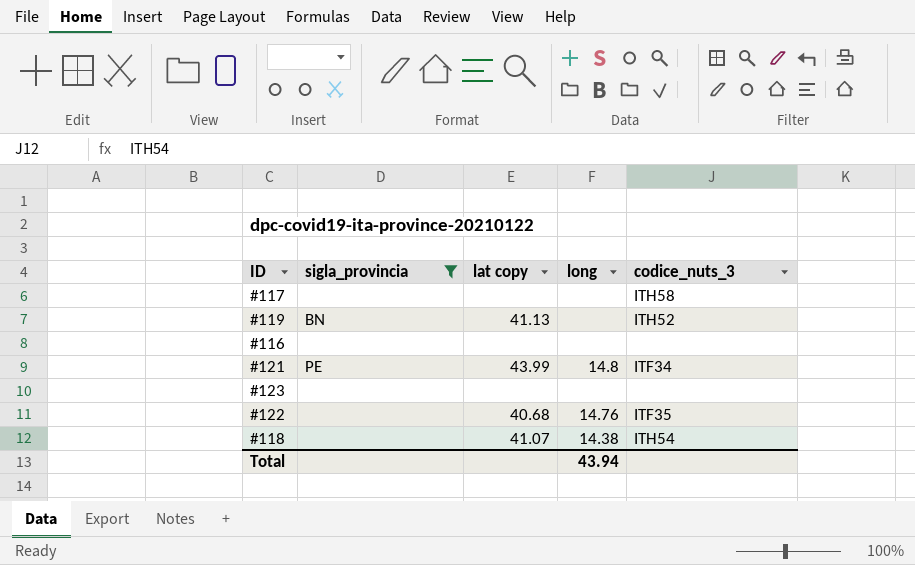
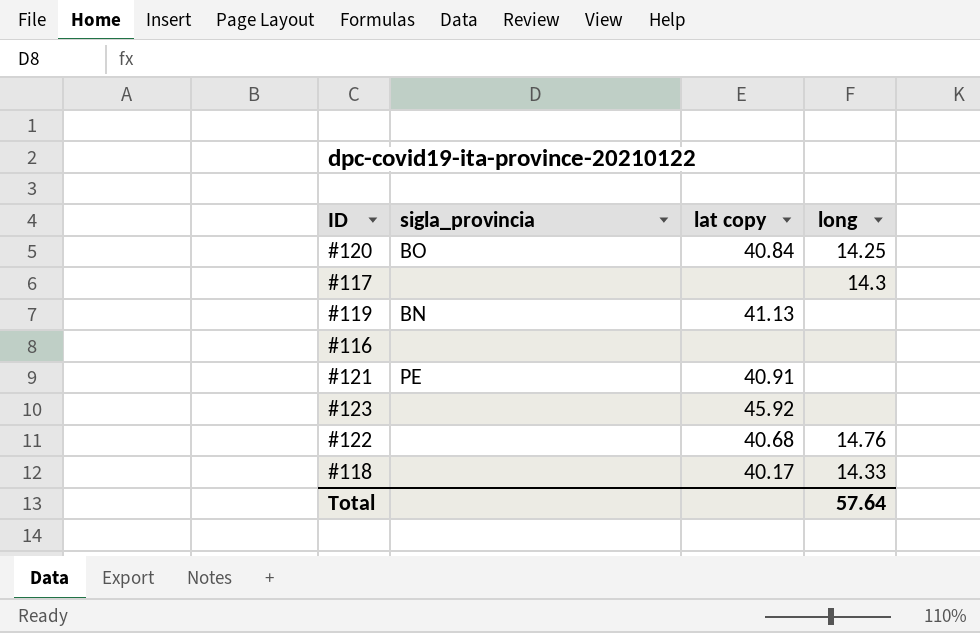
filter: sigla_provincia != BO -> none
column codice_nuts_3 | position: 5 -> none
#117 | long: none -> 14.3
#121 | lat copy: 43.99 -> 40.91
#121 | long: 14.8 -> none
#123 | lat copy: none -> 45.92
#118 | lat copy: 41.07 -> 40.17
#118 | long: 14.38 -> 14.33
Total | long: 43.94 -> 57.64

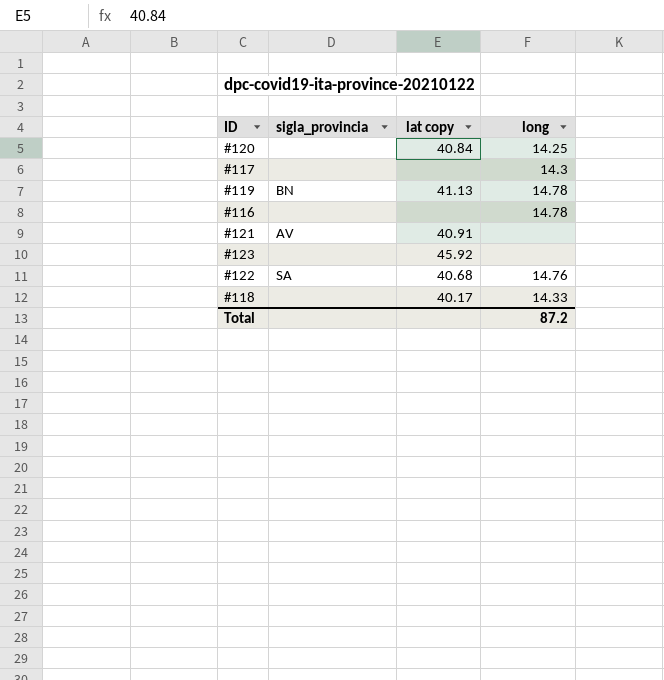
#120 | sigla_provincia: BO -> none
#119 | long: none -> 14.78
#116 | long: none -> 14.78
#121 | sigla_provincia: PE -> AV
#122 | sigla_provincia: none -> SA
Total | long: 57.64 -> 87.2

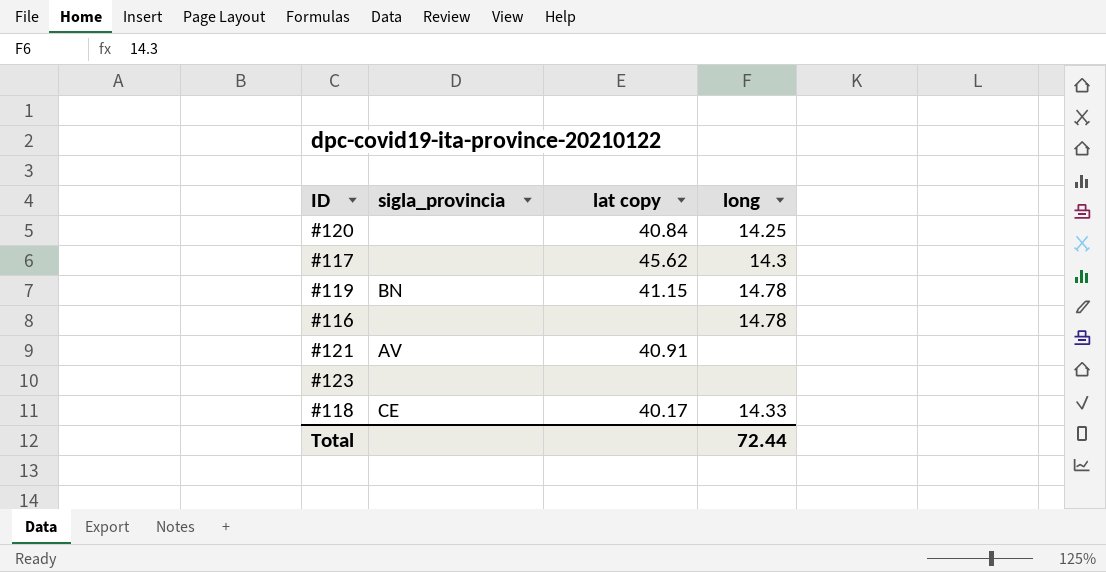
row #122: SA | 40.68 | 14.76 -> none
#117 | lat copy: none -> 45.62
#119 | lat copy: 41.13 -> 41.15
#123 | lat copy: 45.92 -> none
#118 | sigla_provincia: none -> CE
Total | long: 87.2 -> 72.44

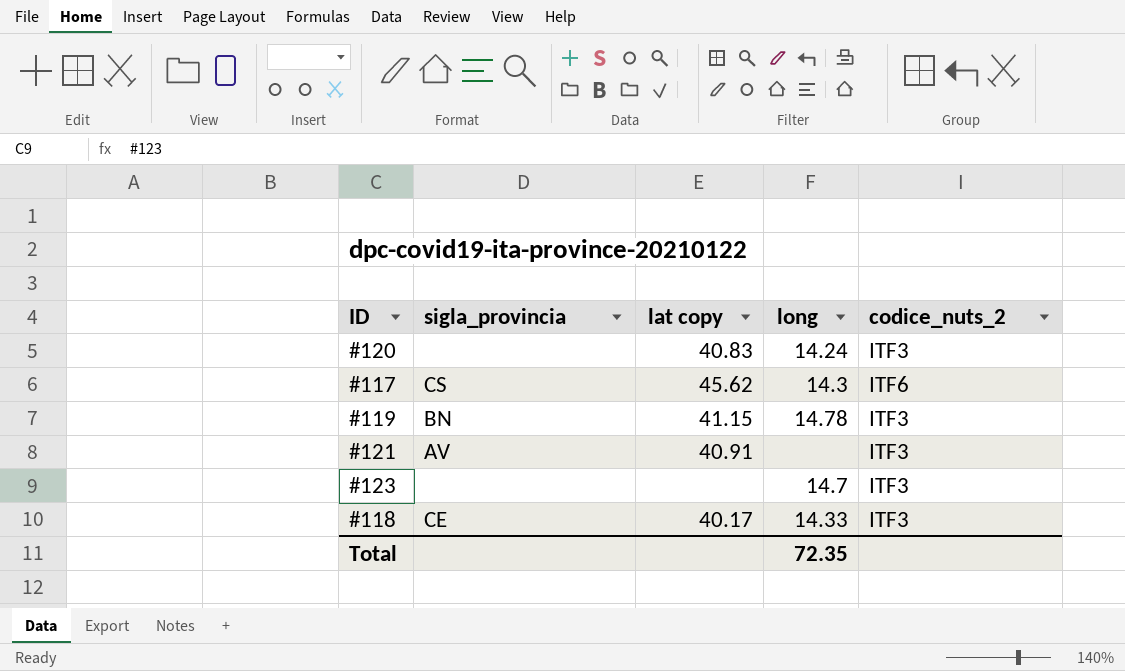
column codice_nuts_2 | position: none -> 5
row #116: none | none | 14.78 -> none
#120 | lat copy: 40.84 -> 40.83
#120 | long: 14.25 -> 14.24
#117 | sigla_provincia: none -> CS
#123 | long: none -> 14.7
Total | long: 72.44 -> 72.35

